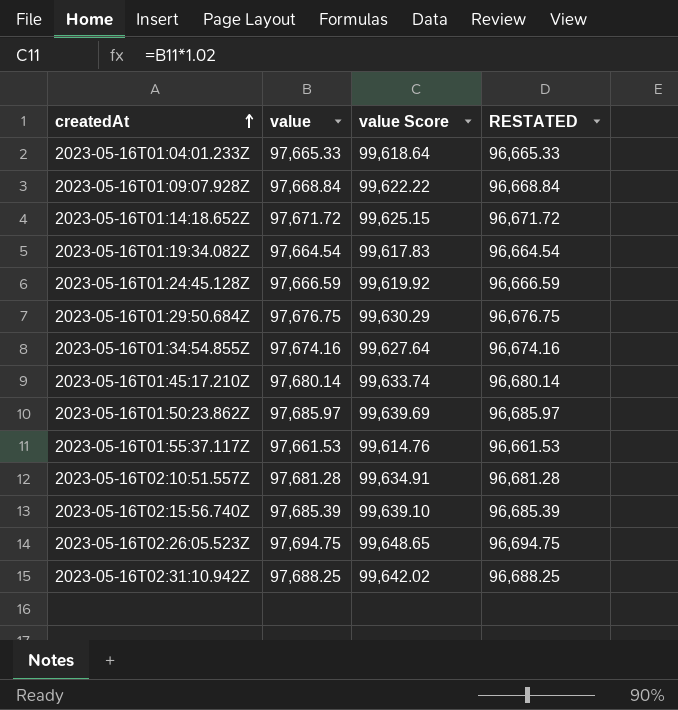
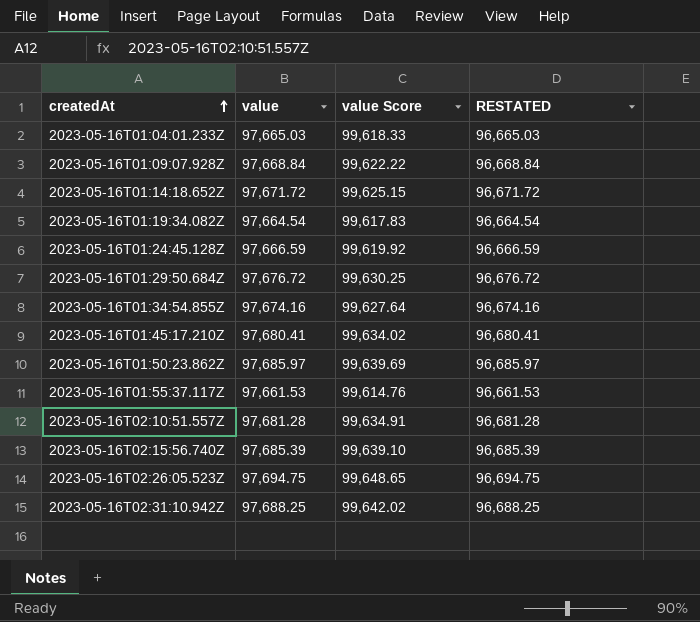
2023-05-16T01:04:01.233Z | value: 97,665.33 -> 97,665.03
2023-05-16T01:04:01.233Z | value Score: 99,618.64 -> 99,618.33
2023-05-16T01:04:01.233Z | RESTATED: 96,665.33 -> 96,665.03
2023-05-16T01:29:50.684Z | value: 97,676.75 -> 97,676.72
2023-05-16T01:29:50.684Z | value Score: 99,630.29 -> 99,630.25
2023-05-16T01:29:50.684Z | RESTATED: 96,676.75 -> 96,676.72
2023-05-16T01:45:17.210Z | value: 97,680.14 -> 97,680.41
2023-05-16T01:45:17.210Z | value Score: 99,633.74 -> 99,634.02
2023-05-16T01:45:17.210Z | RESTATED: 96,680.14 -> 96,680.41

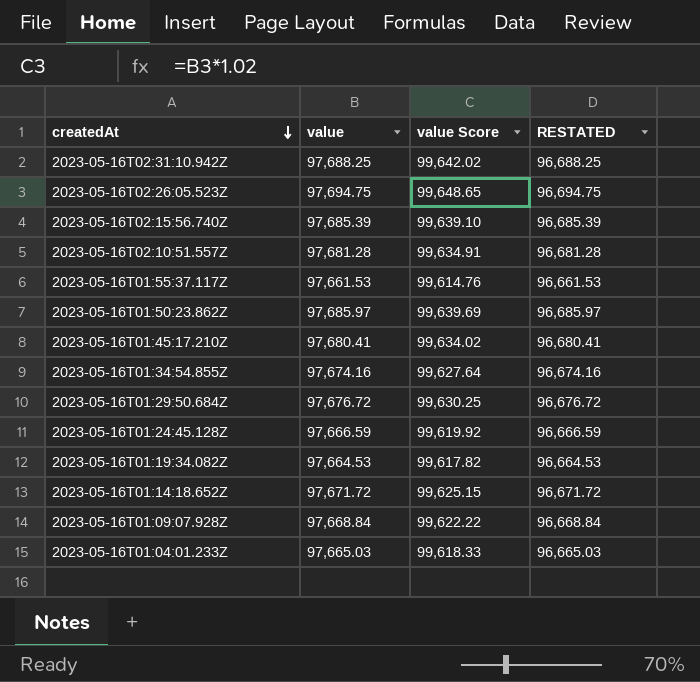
row order: createdAt ascending -> createdAt descending
2023-05-16T01:19:34.082Z | value: 97,664.54 -> 97,664.53
2023-05-16T01:19:34.082Z | value Score: 99,617.83 -> 99,617.82
2023-05-16T01:19:34.082Z | RESTATED: 96,664.54 -> 96,664.53

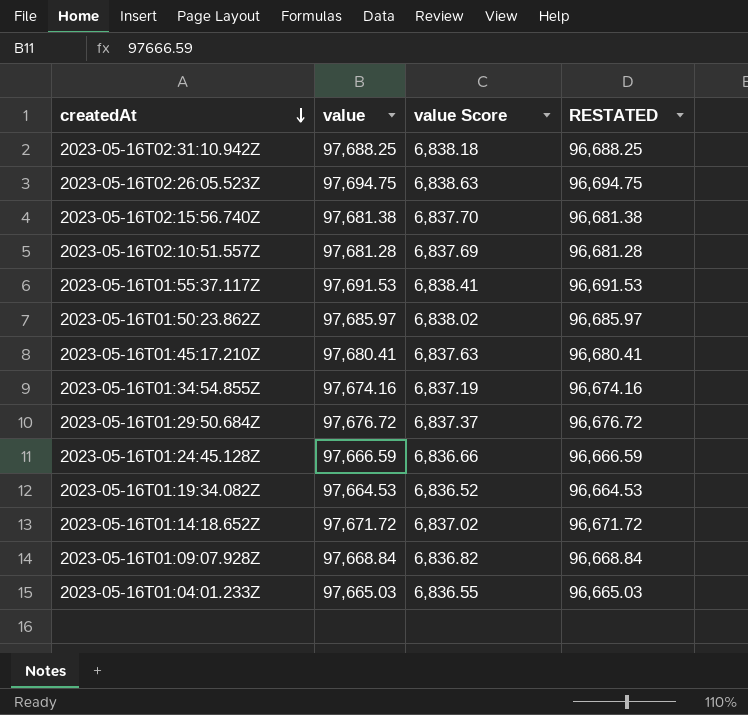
column value Score | formula: [value] * 1.02 -> [value] * 0.07
2023-05-16T02:15:56.740Z | value: 97,685.39 -> 97,681.38
2023-05-16T02:15:56.740Z | RESTATED: 96,685.39 -> 96,681.38
2023-05-16T01:55:37.117Z | value: 97,661.53 -> 97,691.53
2023-05-16T01:55:37.117Z | RESTATED: 96,661.53 -> 96,691.53

